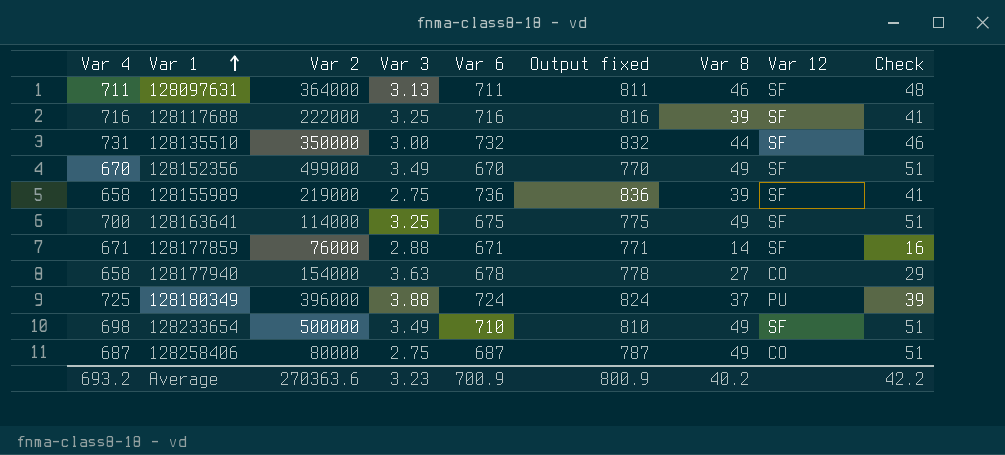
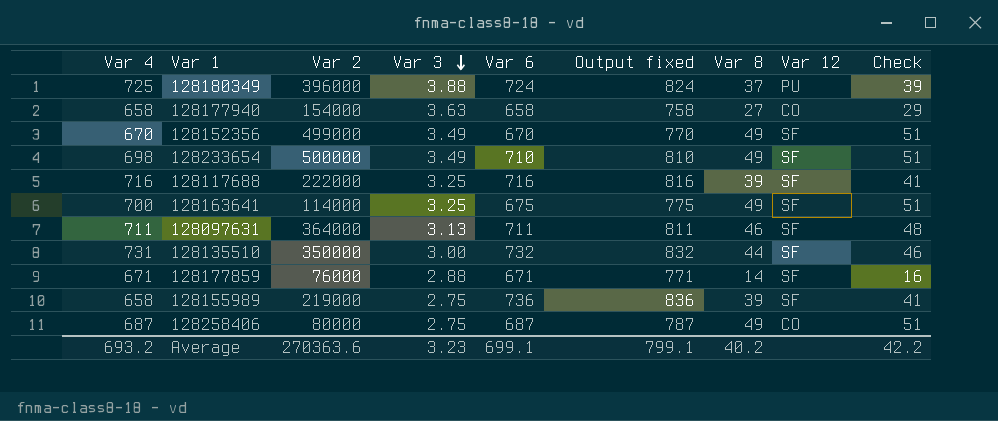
row order: Var 1 ascending -> Var 3 descending
128177940 | Var 6: 678 -> 658
128177940 | Output fixed: 778 -> 758
Average | Var 6: 700.9 -> 699.1
Average | Output fixed: 800.9 -> 799.1

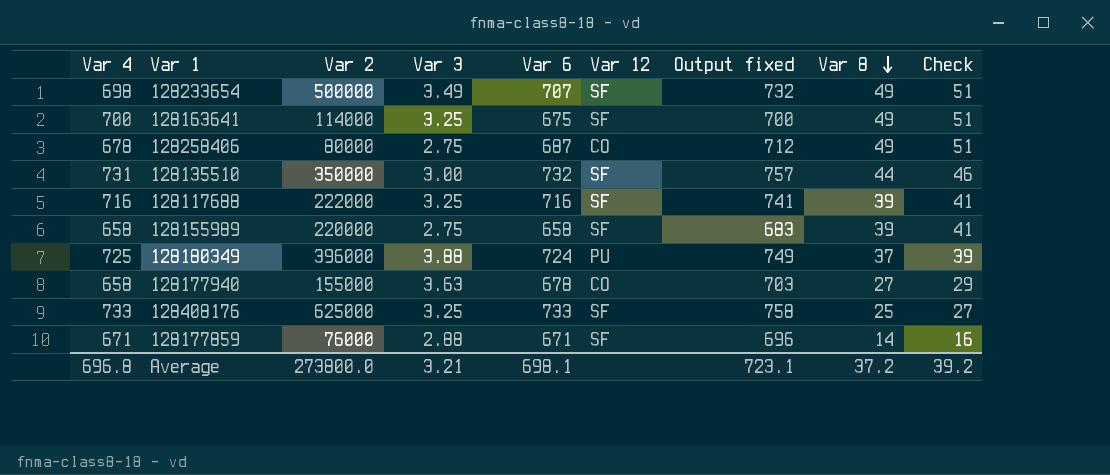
row order: Var 3 descending -> Var 8 descending
column Var 12 | position: 8 -> 6
column Output fixed | formula: [Var 6] + 100 -> [Var 6] + 25
row 128152356: 670 | 499000 | 3.49 | 670 | 770 | 49 | SF | 51 -> none
row 128097631: 711 | 364000 | 3.13 | 711 | 811 | 46 | SF | 48 -> none
128233654 | Var 6: 710 -> 707
128258406 | Var 4: 687 -> 678
128155989 | Var 2: 219000 -> 220000
128155989 | Var 6: 736 -> 658
128177940 | Var 2: 154000 -> 155000
128177940 | Var 6: 658 -> 678
row 128408176: none -> 733 | 625000 | 3.25 | 733 | SF | 758 | 25 | 27
Average | Var 4: 693.2 -> 696.8
Average | Var 2: 270363.6 -> 273800.0
Average | Var 3: 3.23 -> 3.21
Average | Var 6: 699.1 -> 698.1
Average | Output fixed: 799.1 -> 723.1
Average | Var 8: 40.2 -> 37.2
Average | Check: 42.2 -> 39.2

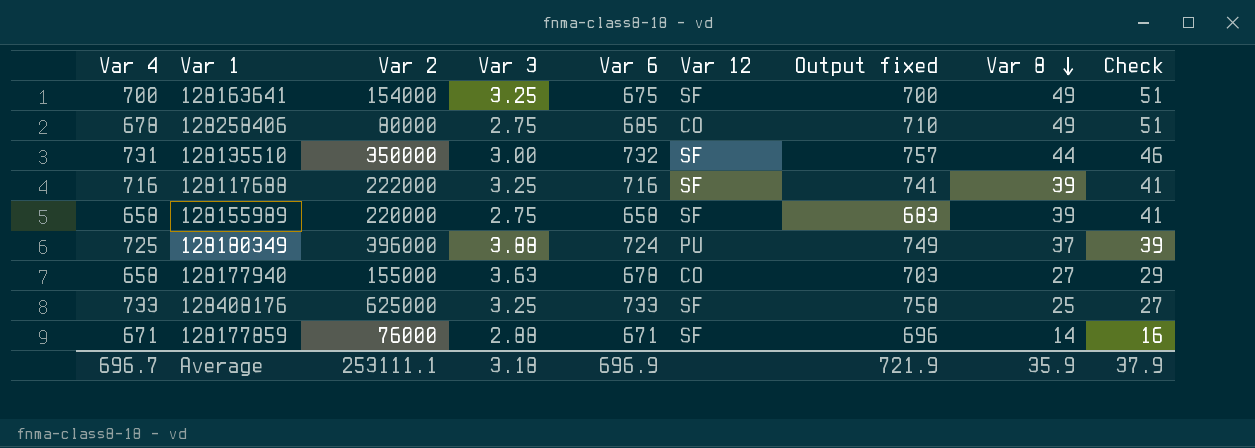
row 128233654: 698 | 500000 | 3.49 | 707 | SF | 732 | 49 | 51 -> none
128163641 | Var 2: 114000 -> 154000
128258406 | Var 6: 687 -> 685
128258406 | Output fixed: 712 -> 710
Average | Var 4: 696.8 -> 696.7
Average | Var 2: 273800.0 -> 253111.1
Average | Var 3: 3.21 -> 3.18
Average | Var 6: 698.1 -> 696.9
Average | Output fixed: 723.1 -> 721.9
Average | Var 8: 37.2 -> 35.9
Average | Check: 39.2 -> 37.9

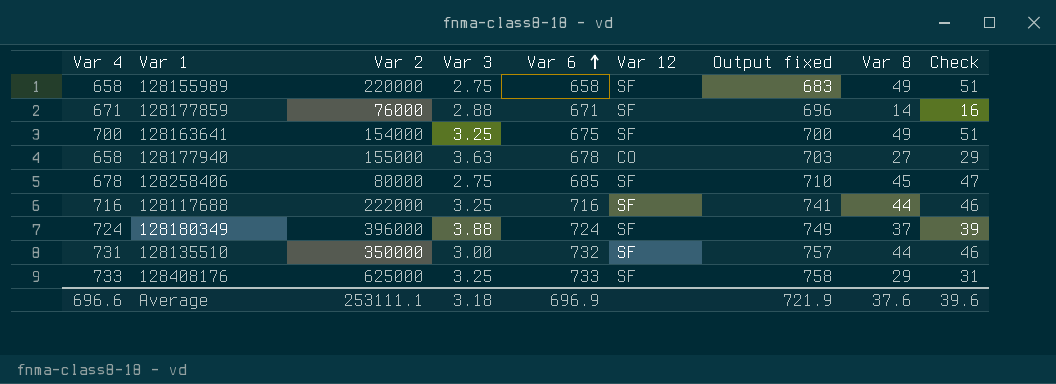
row order: Var 8 descending -> Var 6 ascending
128155989 | Var 8: 39 -> 49
128155989 | Check: 41 -> 51
128258406 | Var 12: CO -> SF
128258406 | Var 8: 49 -> 45
128258406 | Check: 51 -> 47
128117688 | Var 8: 39 -> 44
128117688 | Check: 41 -> 46
128180349 | Var 4: 725 -> 724
128180349 | Var 12: PU -> SF
128408176 | Var 8: 25 -> 29
128408176 | Check: 27 -> 31
Average | Var 4: 696.7 -> 696.6
Average | Var 8: 35.9 -> 37.6
Average | Check: 37.9 -> 39.6

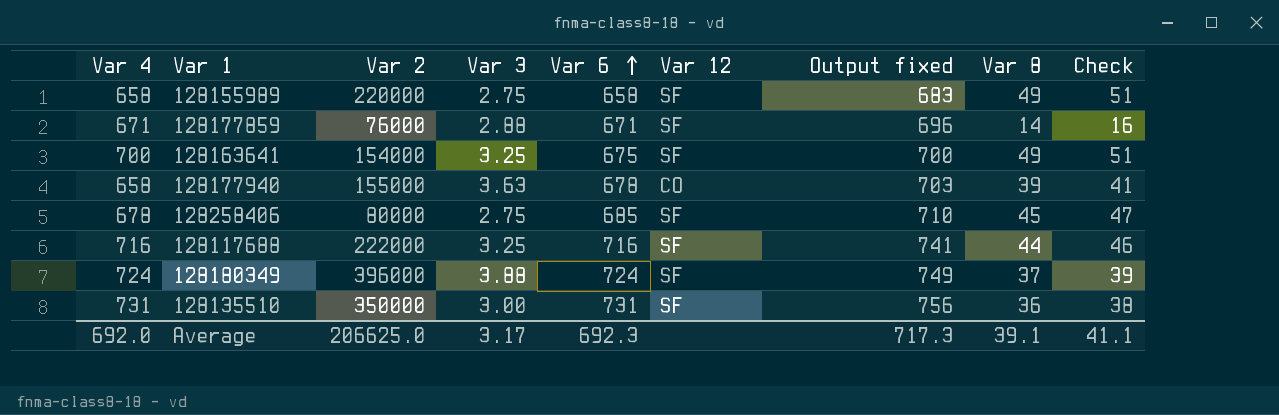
row 128408176: 733 | 625000 | 3.25 | 733 | SF | 758 | 29 | 31 -> none
128177940 | Var 8: 27 -> 39
128177940 | Check: 29 -> 41
128135510 | Var 6: 732 -> 731
128135510 | Output fixed: 757 -> 756
128135510 | Var 8: 44 -> 36
128135510 | Check: 46 -> 38
Average | Var 4: 696.6 -> 692.0
Average | Var 2: 253111.1 -> 206625.0
Average | Var 3: 3.18 -> 3.17
Average | Var 6: 696.9 -> 692.3
Average | Output fixed: 721.9 -> 717.3
Average | Var 8: 37.6 -> 39.1
Average | Check: 39.6 -> 41.1

